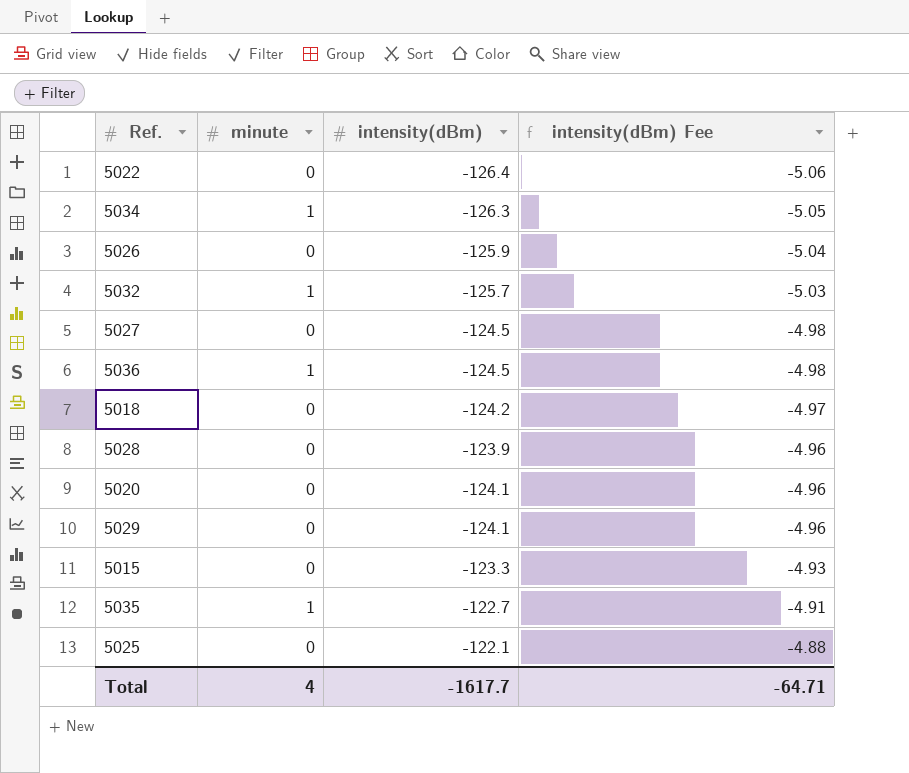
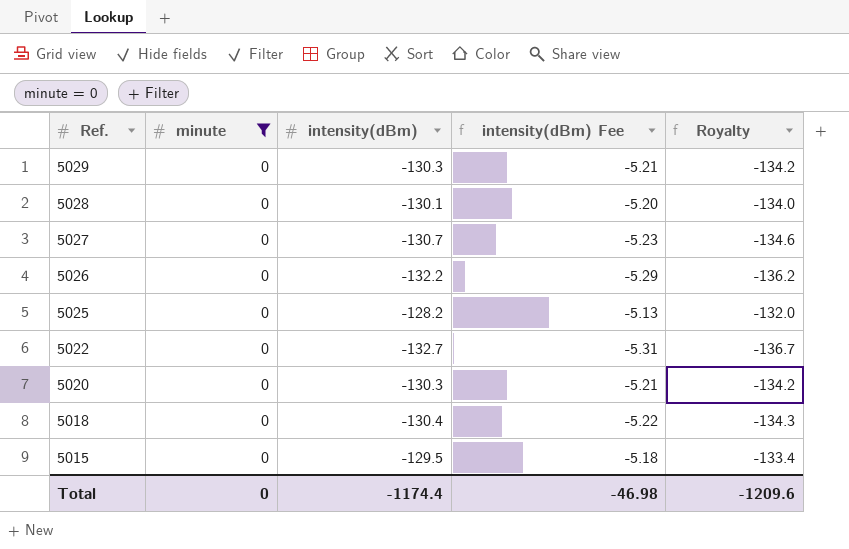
filter: none -> minute = 0
row order: intensity(dBm) Fee ascending -> Ref. descending
column Royalty | formula: none -> [intensity(dBm)] * 1.03
5029 | intensity(dBm): -124.1 -> -130.3
5029 | intensity(dBm) Fee: -4.96 -> -5.21
5028 | intensity(dBm): -123.9 -> -130.1
5028 | intensity(dBm) Fee: -4.96 -> -5.20
5027 | intensity(dBm): -124.5 -> -130.7
5027 | intensity(dBm) Fee: -4.98 -> -5.23
5026 | intensity(dBm): -125.9 -> -132.2
5026 | intensity(dBm) Fee: -5.04 -> -5.29
5025 | intensity(dBm): -122.1 -> -128.2
5025 | intensity(dBm) Fee: -4.88 -> -5.13
5022 | intensity(dBm): -126.4 -> -132.7
5022 | intensity(dBm) Fee: -5.06 -> -5.31
5020 | intensity(dBm): -124.1 -> -130.3
5020 | intensity(dBm) Fee: -4.96 -> -5.21
5018 | intensity(dBm): -124.2 -> -130.4
5018 | intensity(dBm) Fee: -4.97 -> -5.22
5015 | intensity(dBm): -123.3 -> -129.5
5015 | intensity(dBm) Fee: -4.93 -> -5.18
Total | minute: 4 -> 0
Total | intensity(dBm): -1617.7 -> -1174.4
Total | intensity(dBm) Fee: -64.71 -> -46.98

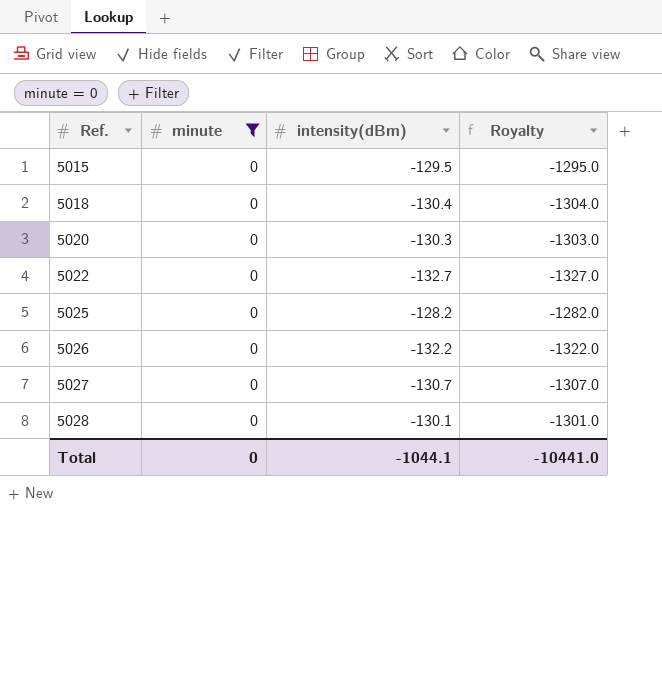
row order: Ref. descending -> Ref. ascending
column intensity(dBm) Fee | formula: [intensity(dBm)] * 0.04 -> none
column Royalty | formula: [intensity(dBm)] * 1.03 -> [intensity(dBm)] * 10
row 5029: 0 | -130.3 | -5.21 | -134.2 -> none
Total | intensity(dBm): -1174.4 -> -1044.1
Total | Royalty: -1209.6 -> -10441.0

